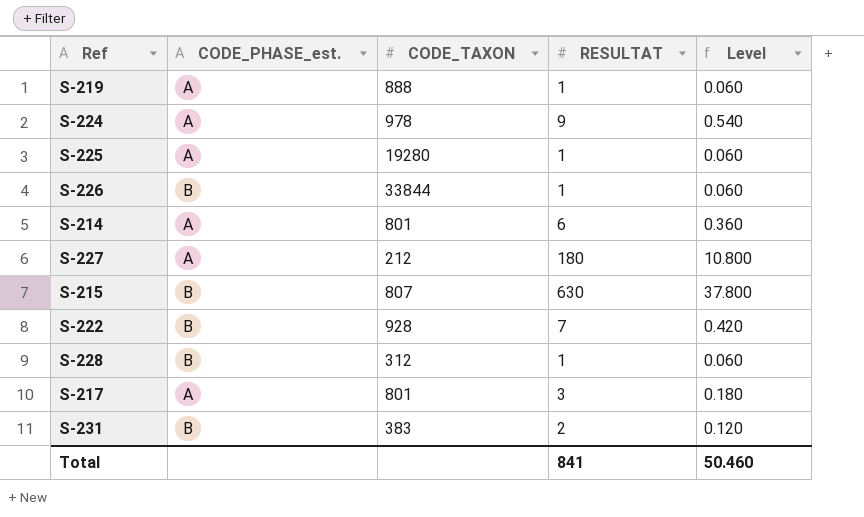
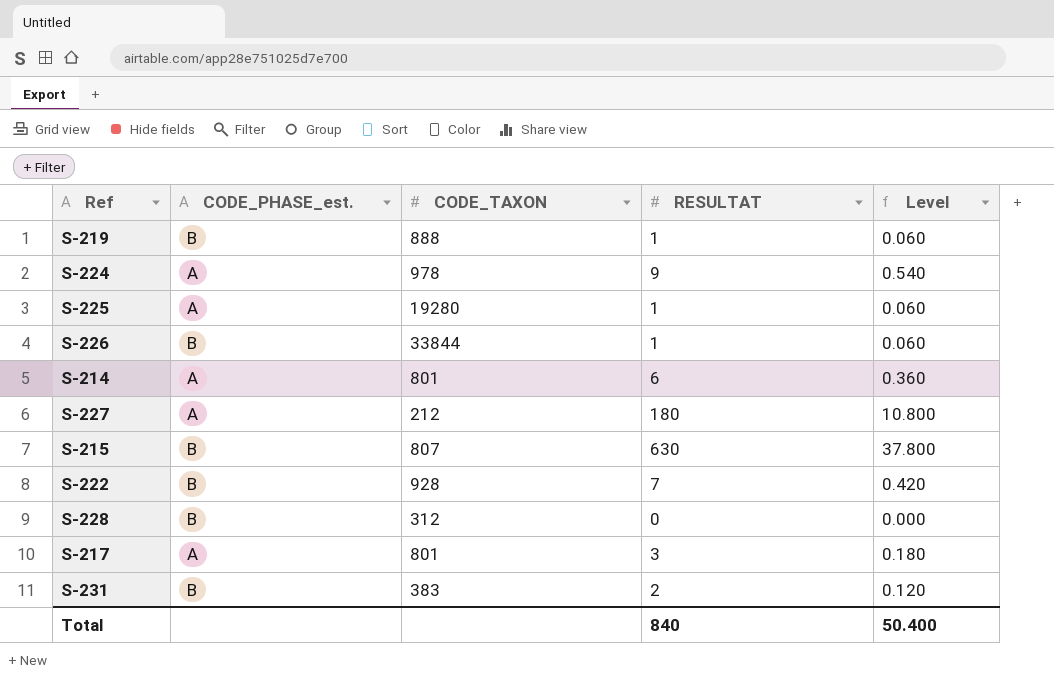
S-219 | CODE_PHASE_est.: A -> B
S-228 | RESULTAT: 1 -> 0
S-228 | Level: 0.060 -> 0.000
Total | RESULTAT: 841 -> 840
Total | Level: 50.460 -> 50.400

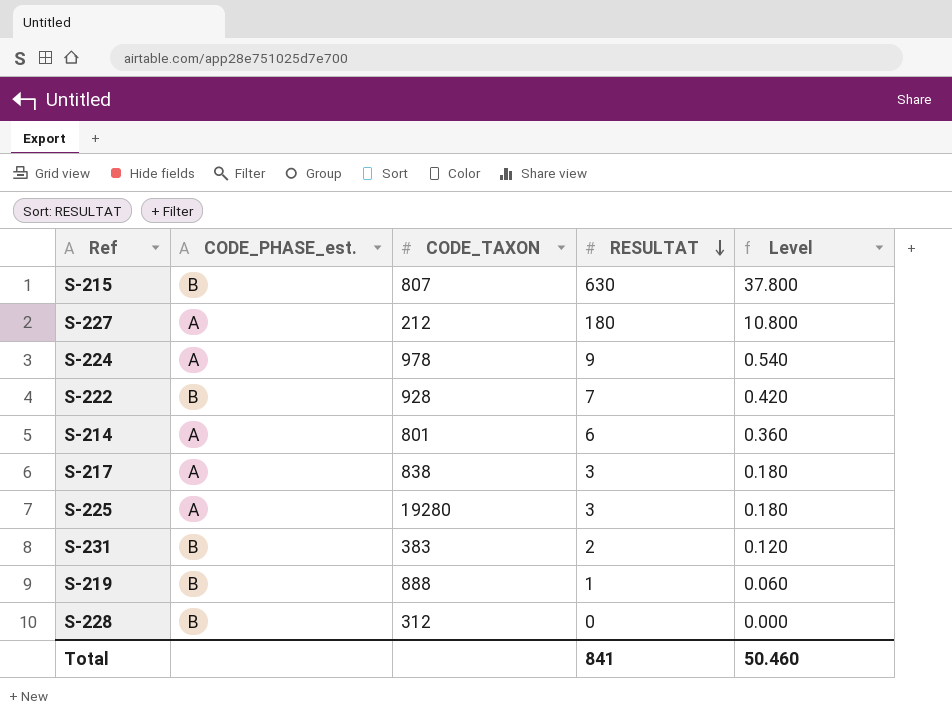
row order: none -> RESULTAT descending
row S-226: B | 33844 | 1 | 0.060 -> none
S-217 | CODE_TAXON: 801 -> 838
S-225 | RESULTAT: 1 -> 3
S-225 | Level: 0.060 -> 0.180
Total | RESULTAT: 840 -> 841
Total | Level: 50.400 -> 50.460

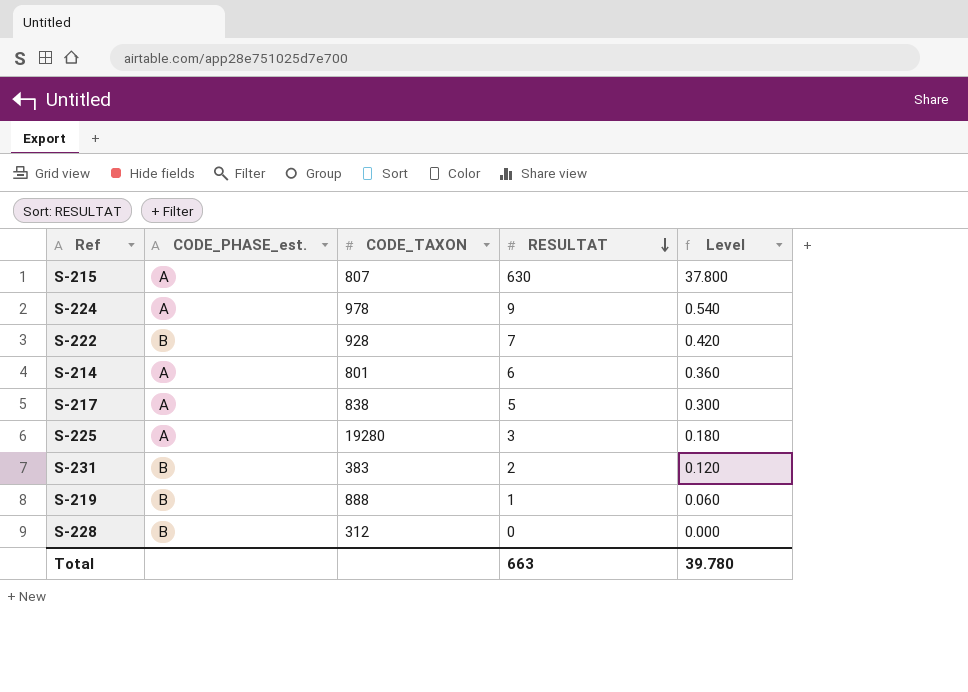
row S-227: A | 212 | 180 | 10.800 -> none
S-215 | CODE_PHASE_est.: B -> A
S-217 | RESULTAT: 3 -> 5
S-217 | Level: 0.180 -> 0.300
Total | RESULTAT: 841 -> 663
Total | Level: 50.460 -> 39.780

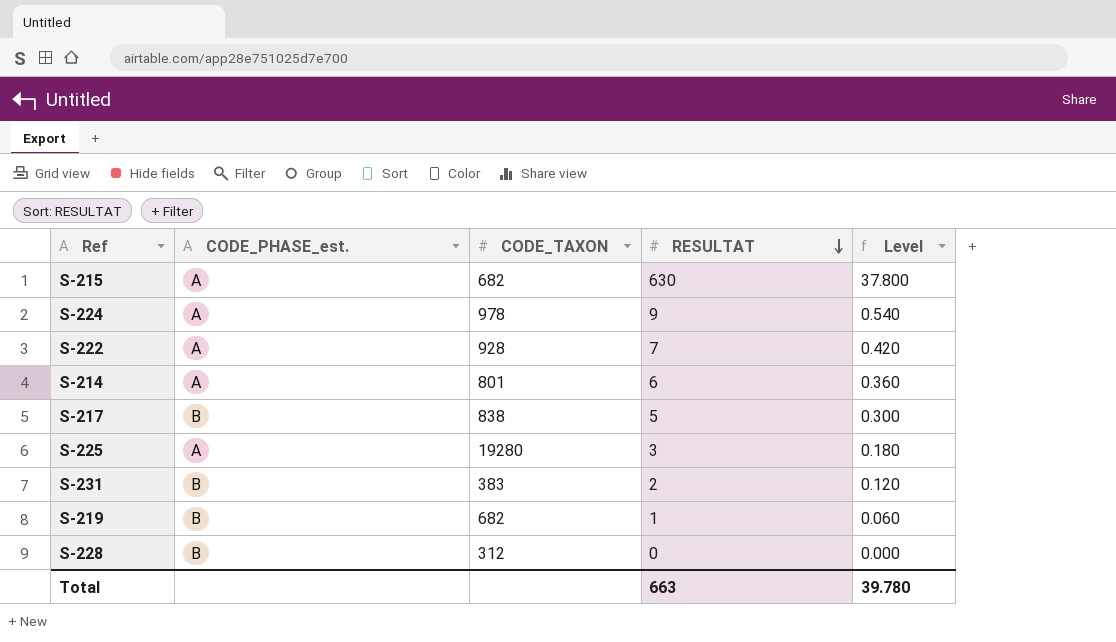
S-215 | CODE_TAXON: 807 -> 682
S-222 | CODE_PHASE_est.: B -> A
S-217 | CODE_PHASE_est.: A -> B
S-219 | CODE_TAXON: 888 -> 682

